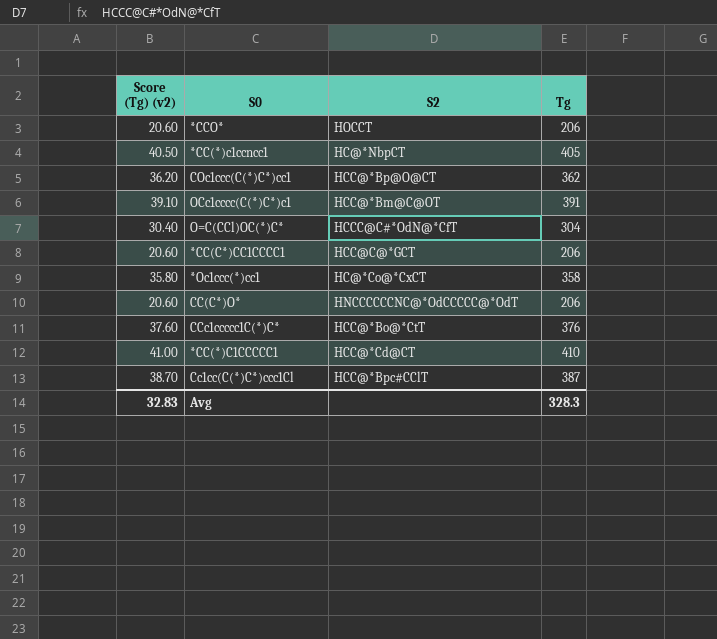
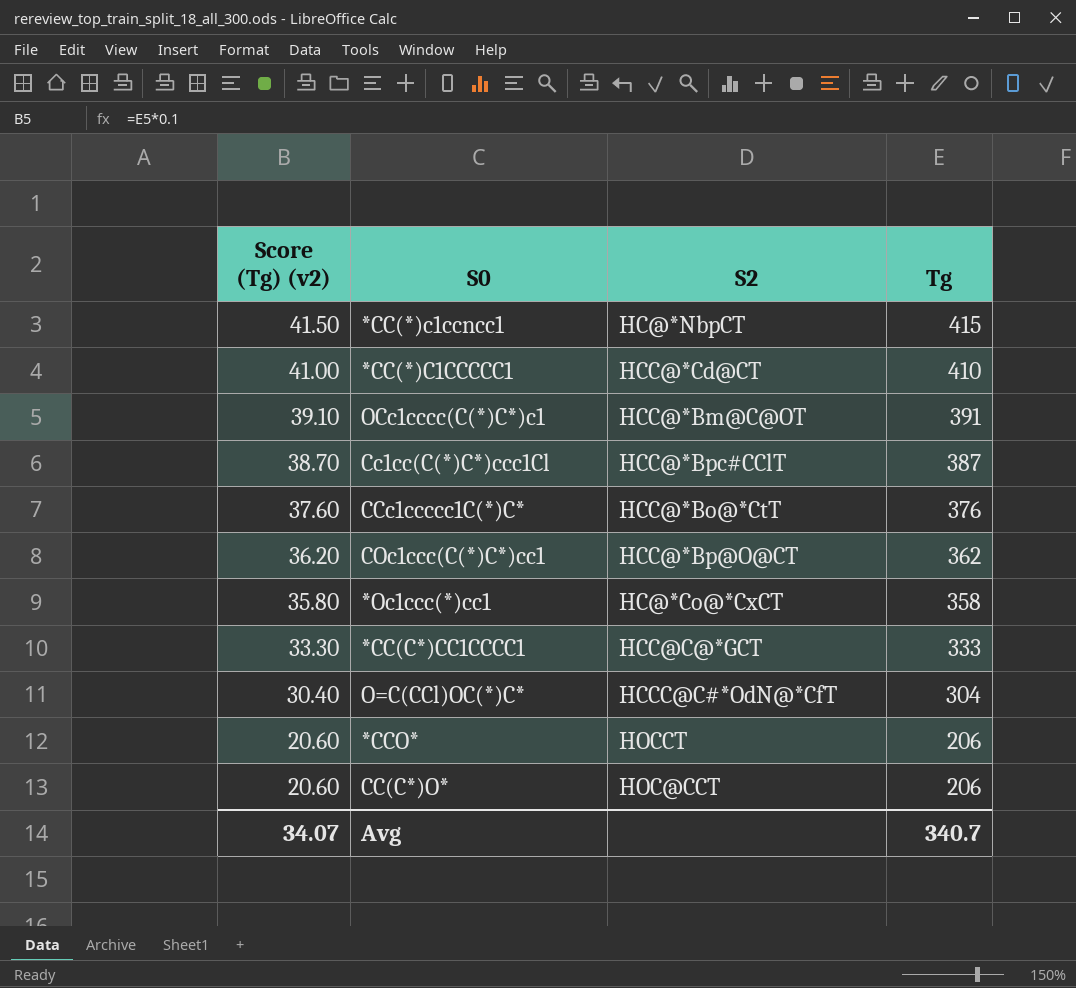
row order: none -> Score (Tg) (v2) descending
*CC(*)c1ccncc1 | Score (Tg) (v2): 40.50 -> 41.50
*CC(*)c1ccncc1 | Tg: 405 -> 415
*CC(C*)CC1CCCC1 | Score (Tg) (v2): 20.60 -> 33.30
*CC(C*)CC1CCCC1 | Tg: 206 -> 333
CC(C*)O* | S2: HNCCCCCCNC@*OdCCCCC@*OdT -> HOC@CCT
Avg | Score (Tg) (v2): 32.83 -> 34.07
Avg | Tg: 328.3 -> 340.7

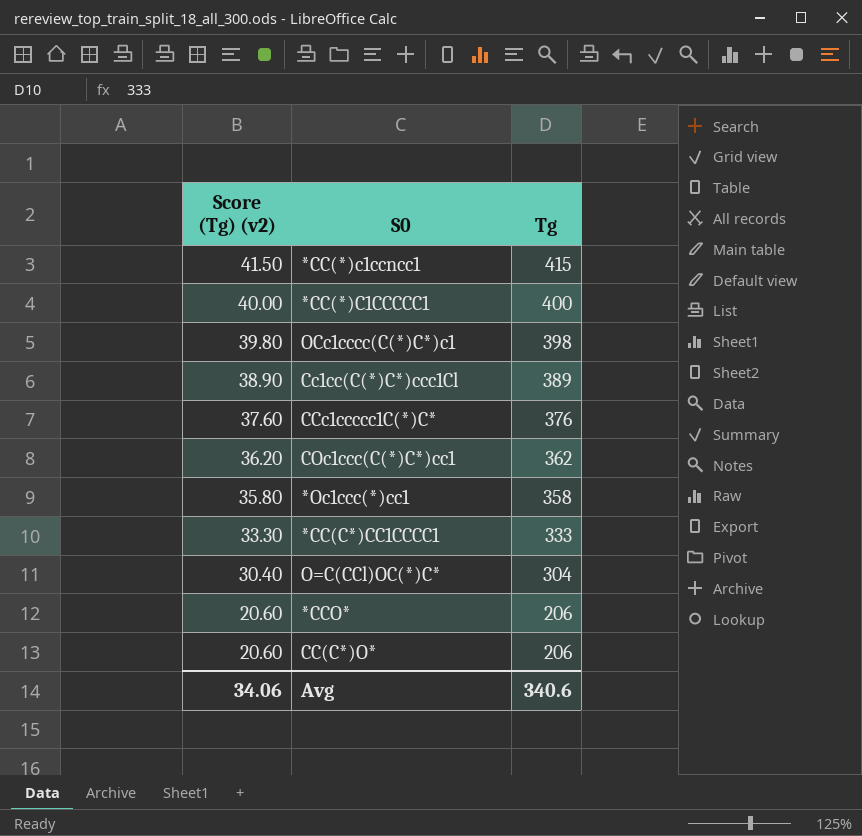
column S2 | position: 3 -> none
*CC(*)C1CCCCC1 | Score (Tg) (v2): 41.00 -> 40.00
*CC(*)C1CCCCC1 | Tg: 410 -> 400
OCc1cccc(C(*)C*)c1 | Score (Tg) (v2): 39.10 -> 39.80
OCc1cccc(C(*)C*)c1 | Tg: 391 -> 398
Cc1cc(C(*)C*)ccc1Cl | Score (Tg) (v2): 38.70 -> 38.90
Cc1cc(C(*)C*)ccc1Cl | Tg: 387 -> 389
Avg | Score (Tg) (v2): 34.07 -> 34.06
Avg | Tg: 340.7 -> 340.6

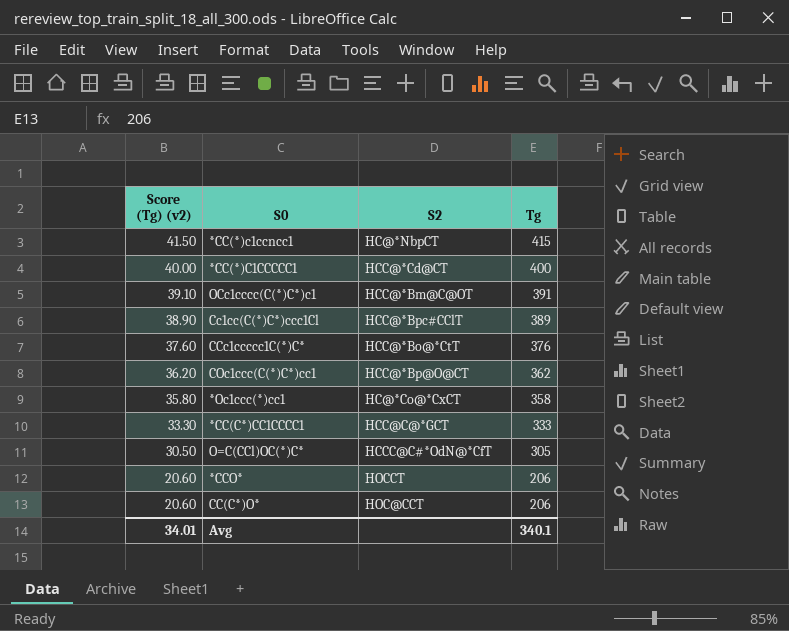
column S2 | position: none -> 3
OCc1cccc(C(*)C*)c1 | Score (Tg) (v2): 39.80 -> 39.10
OCc1cccc(C(*)C*)c1 | Tg: 398 -> 391
O=C(CCl)OC(*)C* | Score (Tg) (v2): 30.40 -> 30.50
O=C(CCl)OC(*)C* | Tg: 304 -> 305
Avg | Score (Tg) (v2): 34.06 -> 34.01
Avg | Tg: 340.6 -> 340.1

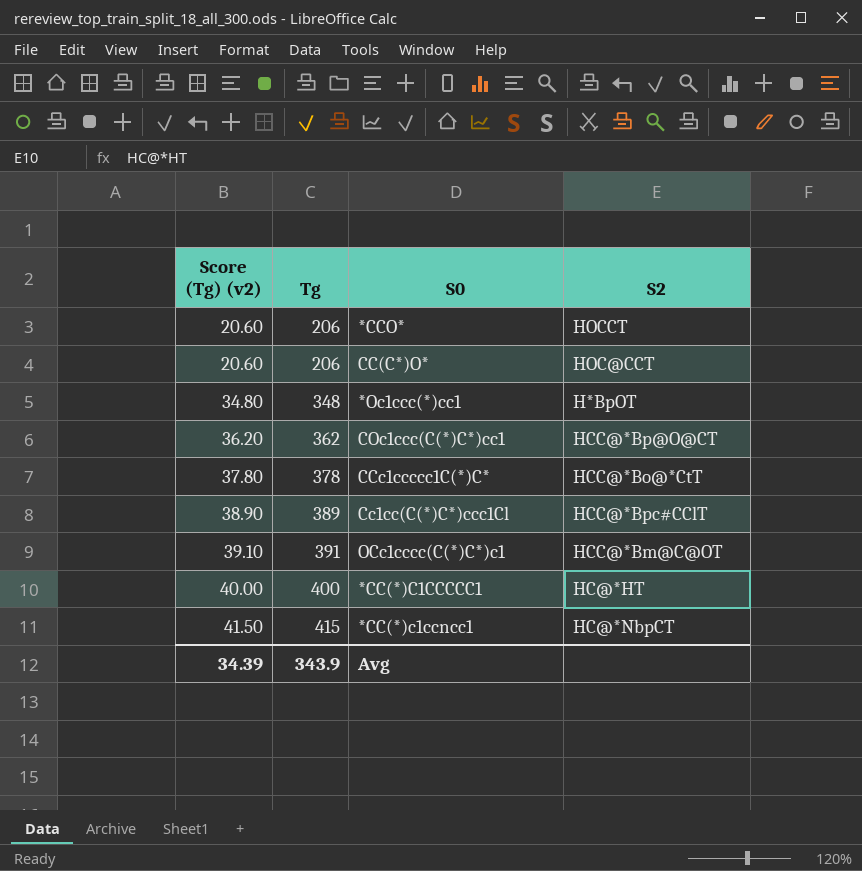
row order: Score (Tg) (v2) descending -> Score (Tg) (v2) ascending
column Tg | position: 4 -> 2
row *CC(C*)CC1CCCC1: 33.30 | HCC@C@*GCT | 333 -> none
row O=C(CCl)OC(*)C*: 30.50 | HCCC@C#*OdN@*CfT | 305 -> none
*Oc1ccc(*)cc1 | Score (Tg) (v2): 35.80 -> 34.80
*Oc1ccc(*)cc1 | Tg: 358 -> 348
*Oc1ccc(*)cc1 | S2: HC@*Co@*CxCT -> H*BpOT
CCc1ccccc1C(*)C* | Score (Tg) (v2): 37.60 -> 37.80
CCc1ccccc1C(*)C* | Tg: 376 -> 378
*CC(*)C1CCCCC1 | S2: HCC@*Cd@CT -> HC@*HT
Avg | Score (Tg) (v2): 34.01 -> 34.39
Avg | Tg: 340.1 -> 343.9

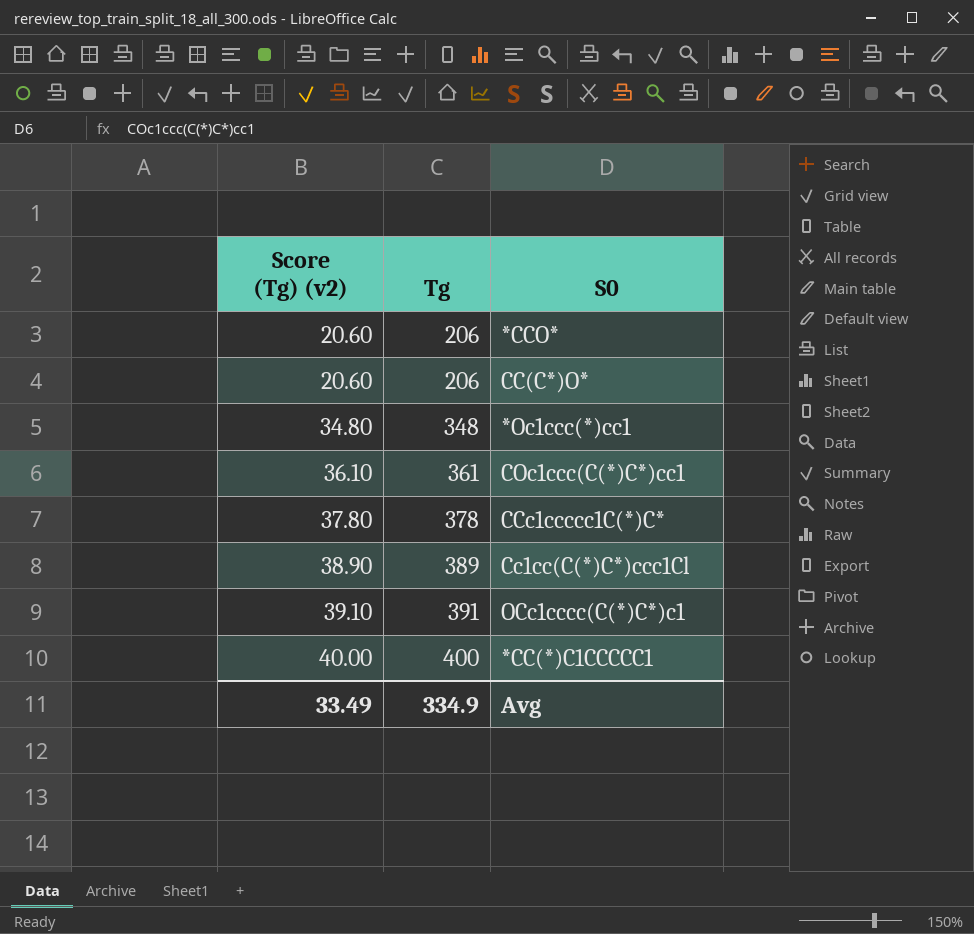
column S2 | position: 4 -> none
row *CC(*)c1ccncc1: 41.50 | 415 | HC@*NbpCT -> none
COc1ccc(C(*)C*)cc1 | Score (Tg) (v2): 36.20 -> 36.10
COc1ccc(C(*)C*)cc1 | Tg: 362 -> 361
Avg | Score (Tg) (v2): 34.39 -> 33.49
Avg | Tg: 343.9 -> 334.9

